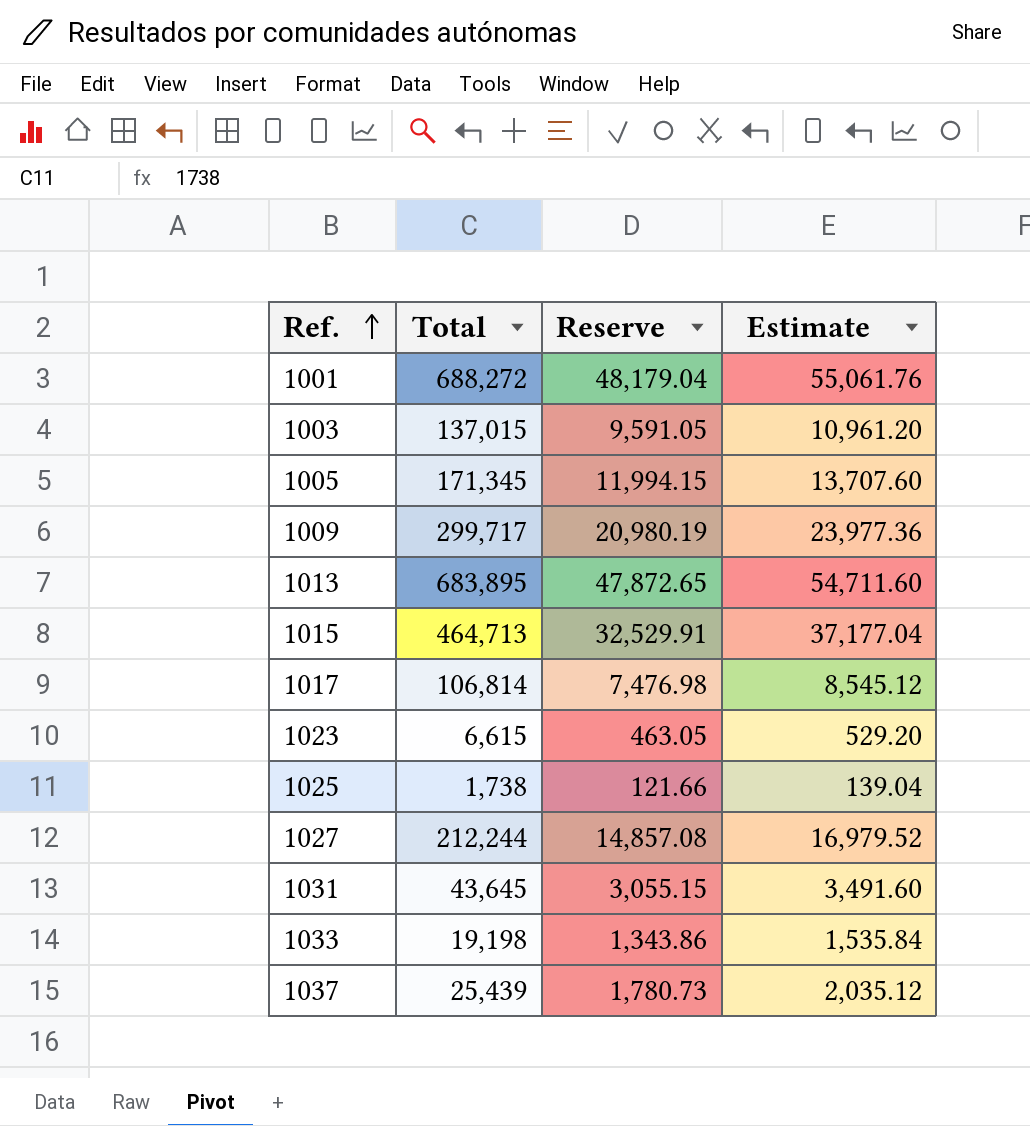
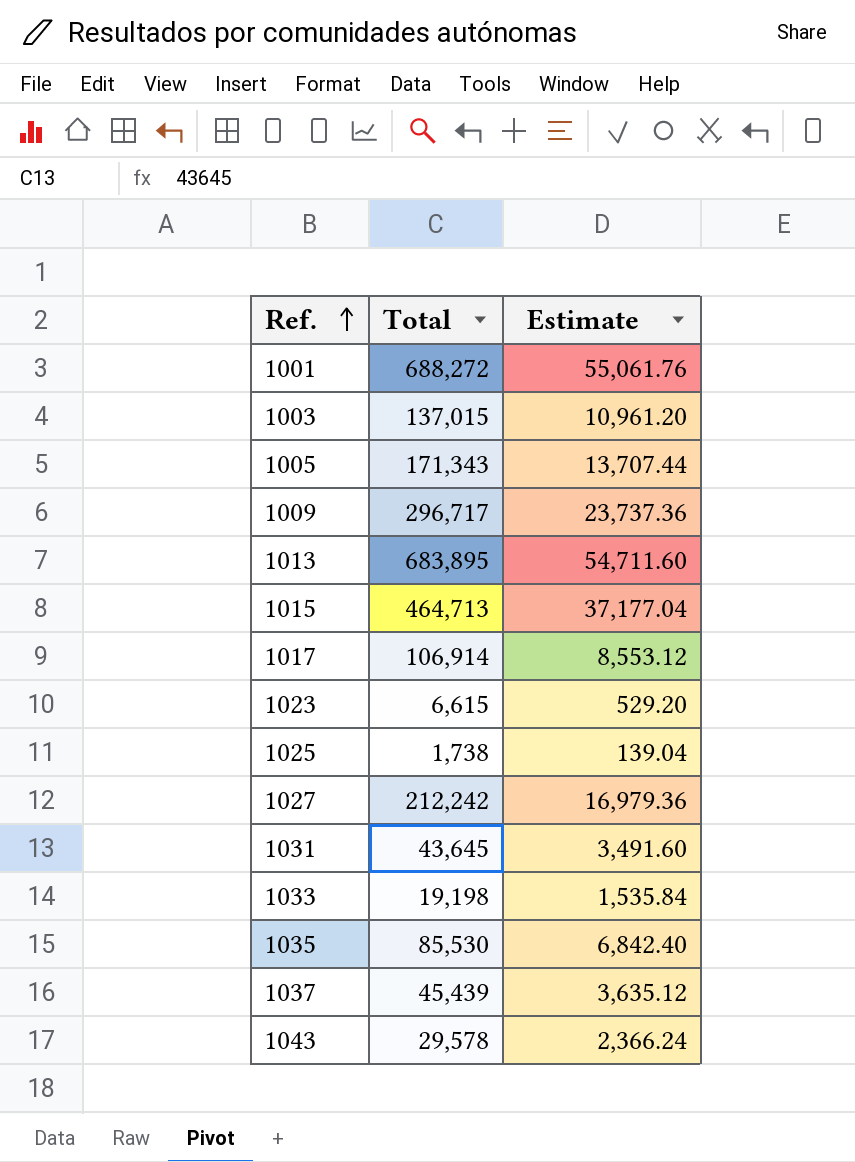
column Reserve | formula: [Total] * 0.07 -> none
1005 | Total: 171,345 -> 171,343
1005 | Estimate: 13,707.60 -> 13,707.44
1009 | Total: 299,717 -> 296,717
1009 | Estimate: 23,977.36 -> 23,737.36
1017 | Total: 106,814 -> 106,914
1017 | Estimate: 8,545.12 -> 8,553.12
1027 | Total: 212,244 -> 212,242
1027 | Estimate: 16,979.52 -> 16,979.36
row 1035: none -> 85,530 | 6,842.40
1037 | Total: 25,439 -> 45,439
1037 | Estimate: 2,035.12 -> 3,635.12
row 1043: none -> 29,578 | 2,366.24

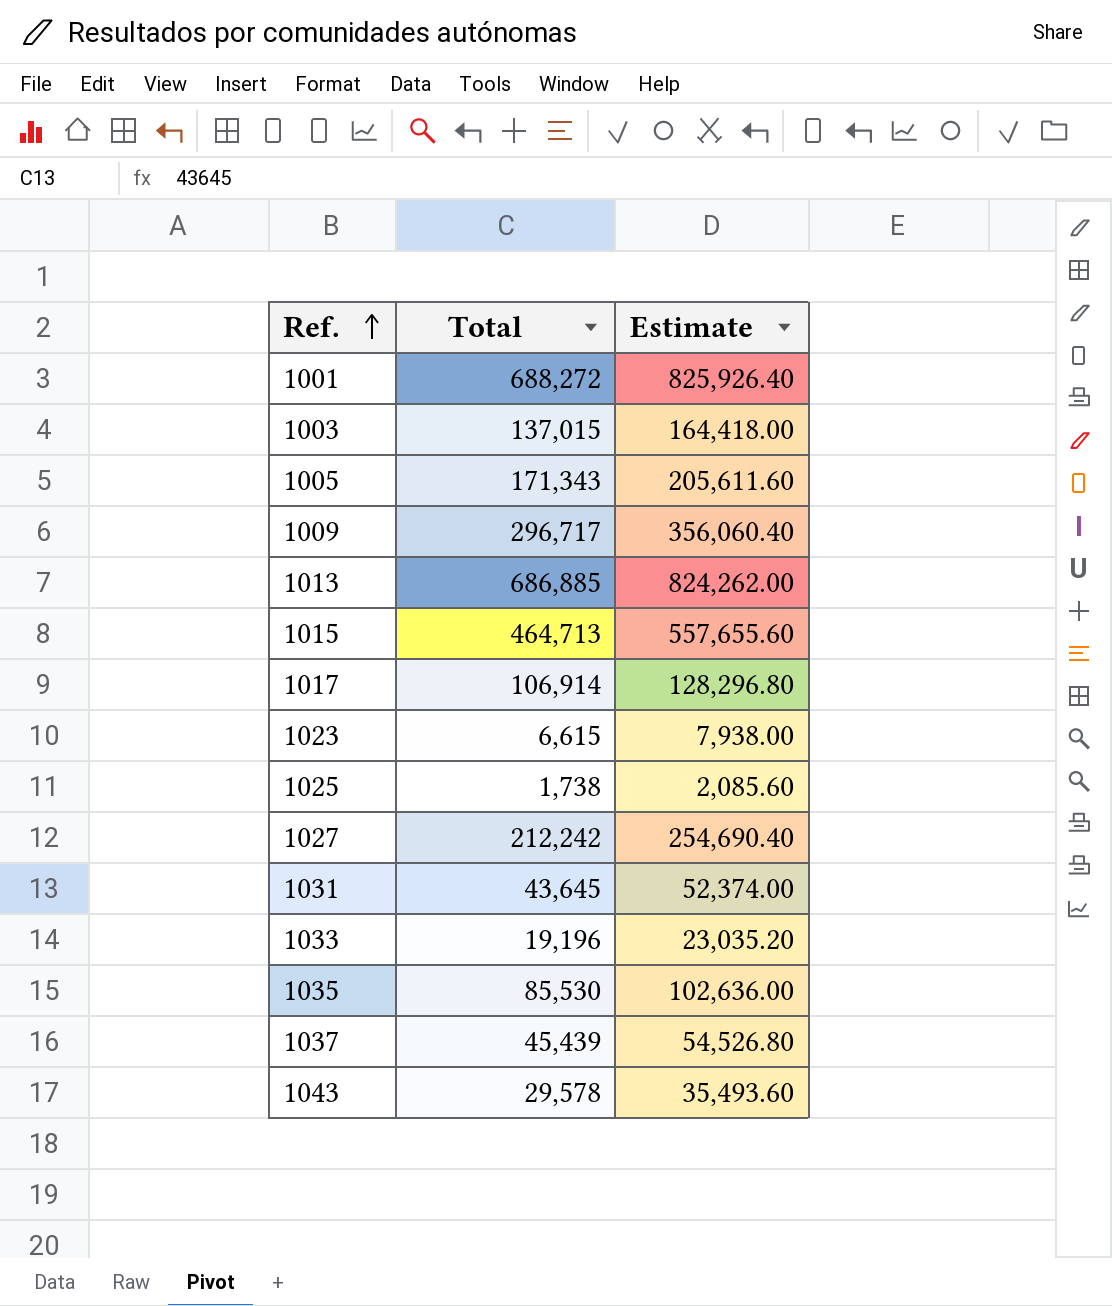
column Estimate | formula: [Total] * 0.08 -> [Total] * 1.2
1013 | Total: 683,895 -> 686,885
1033 | Total: 19,198 -> 19,196

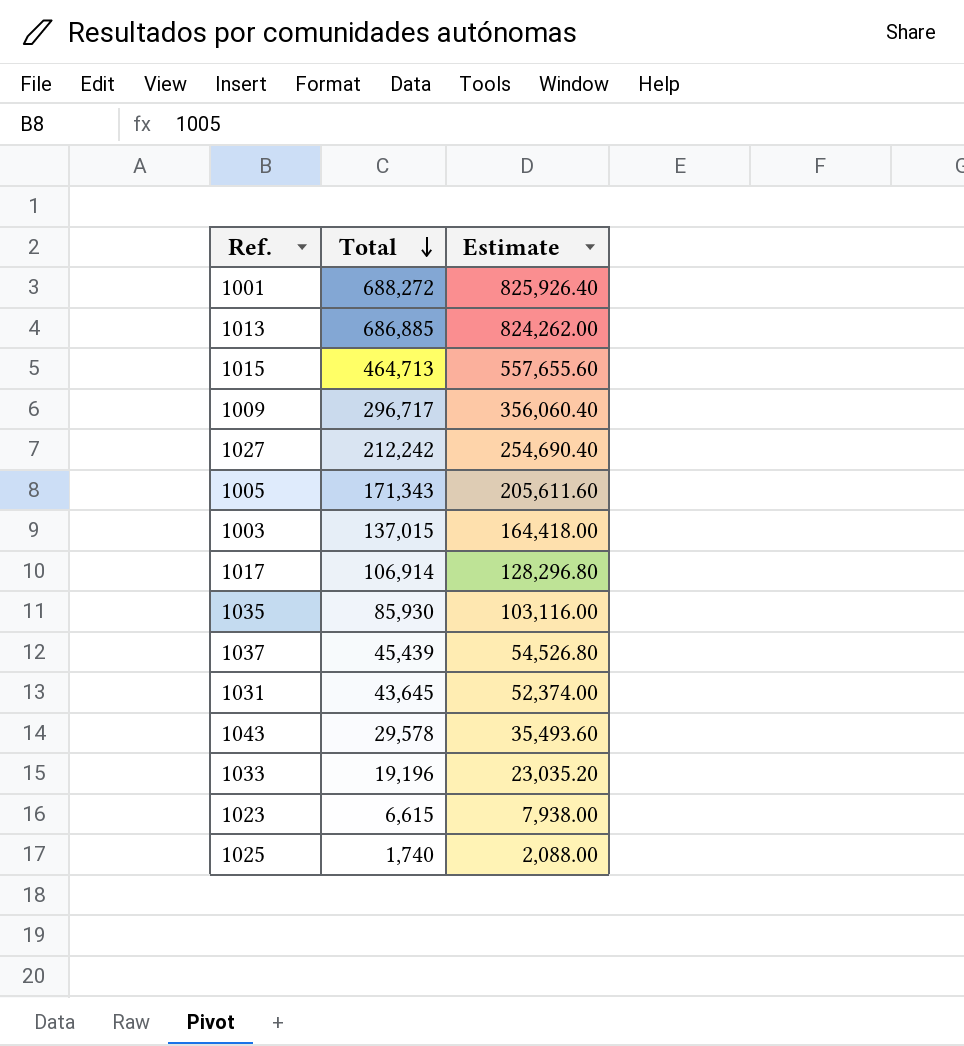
row order: Ref. ascending -> Total descending
1035 | Total: 85,530 -> 85,930
1035 | Estimate: 102,636.00 -> 103,116.00
1025 | Total: 1,738 -> 1,740
1025 | Estimate: 2,085.60 -> 2,088.00

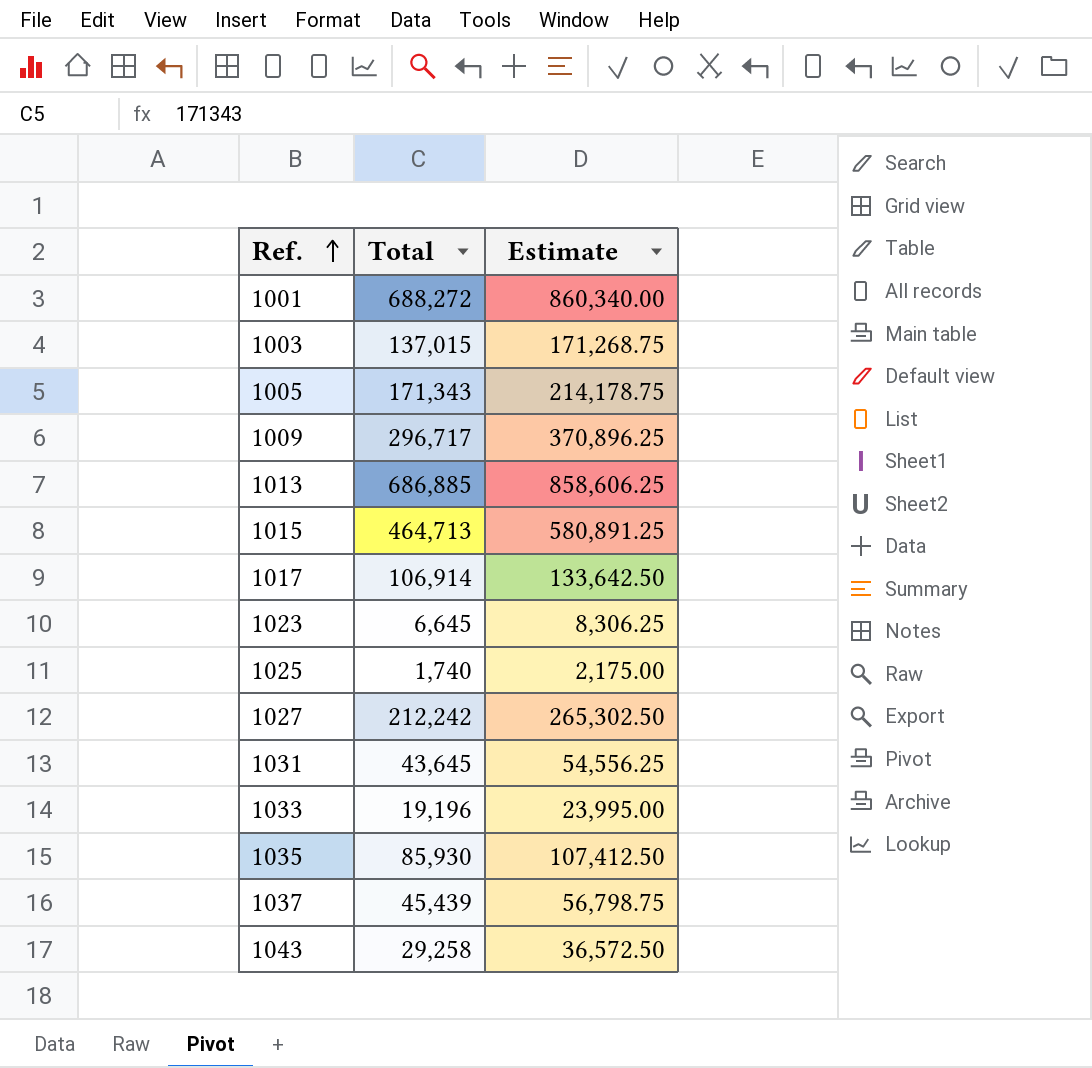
row order: Total descending -> Ref. ascending
column Estimate | formula: [Total] * 1.2 -> [Total] * 1.25
1023 | Total: 6,615 -> 6,645
1043 | Total: 29,578 -> 29,258

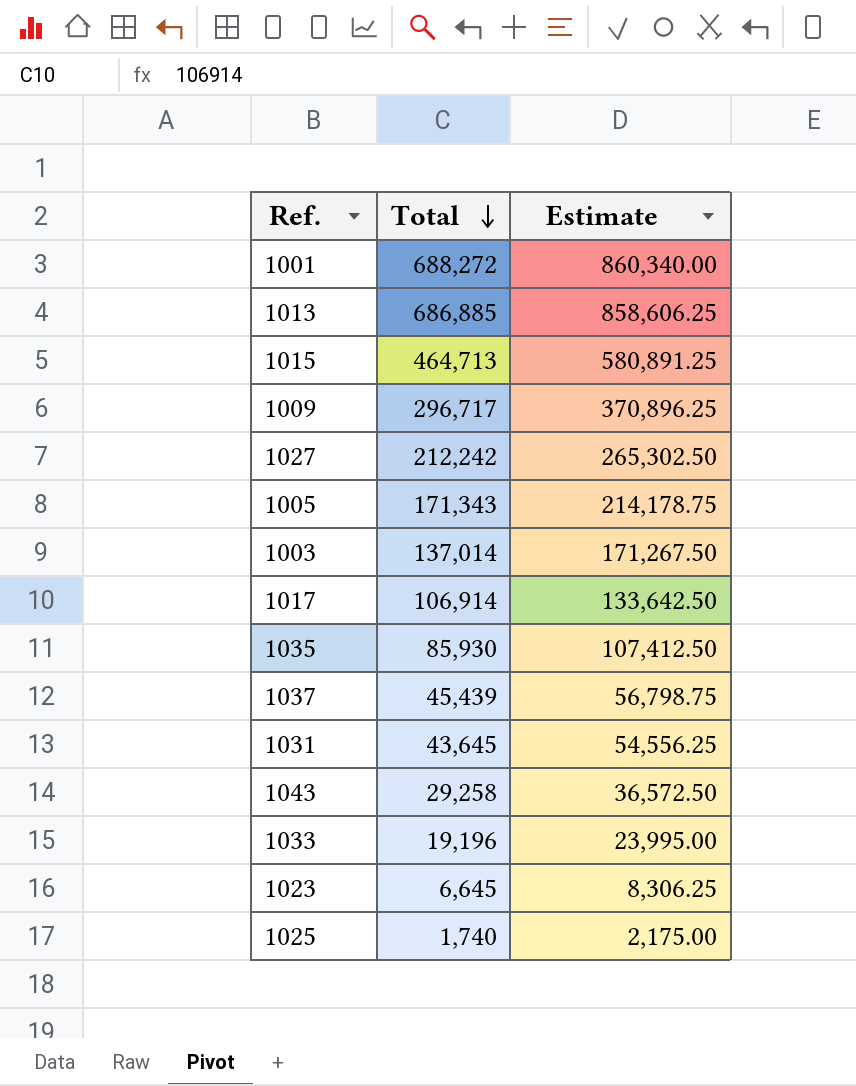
row order: Ref. ascending -> Total descending
1003 | Total: 137,015 -> 137,014
1003 | Estimate: 171,268.75 -> 171,267.50

